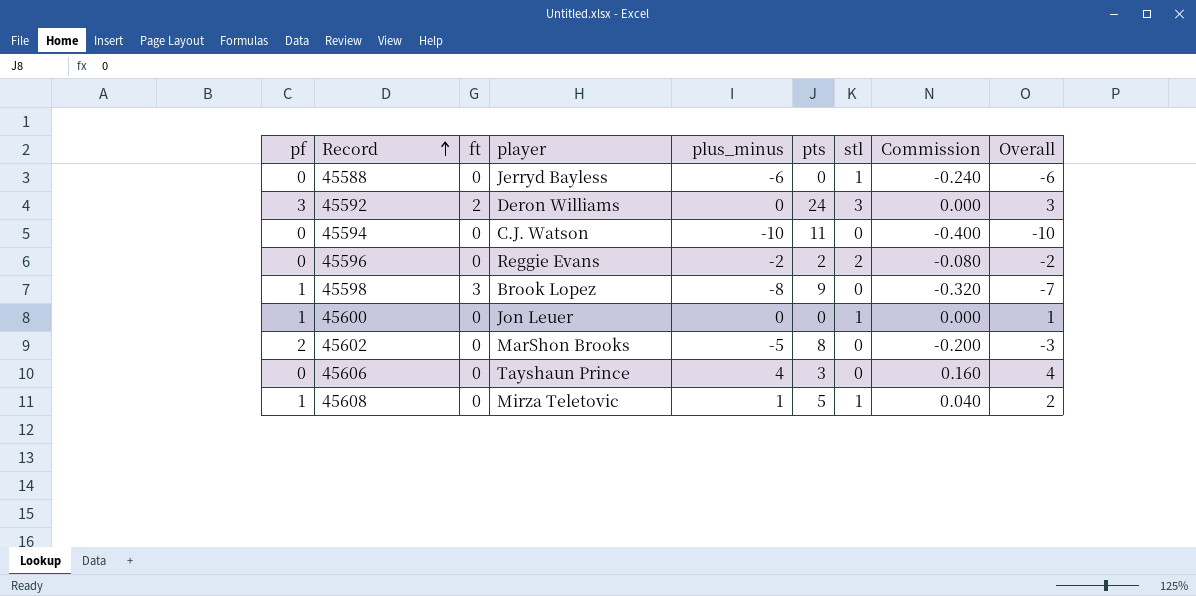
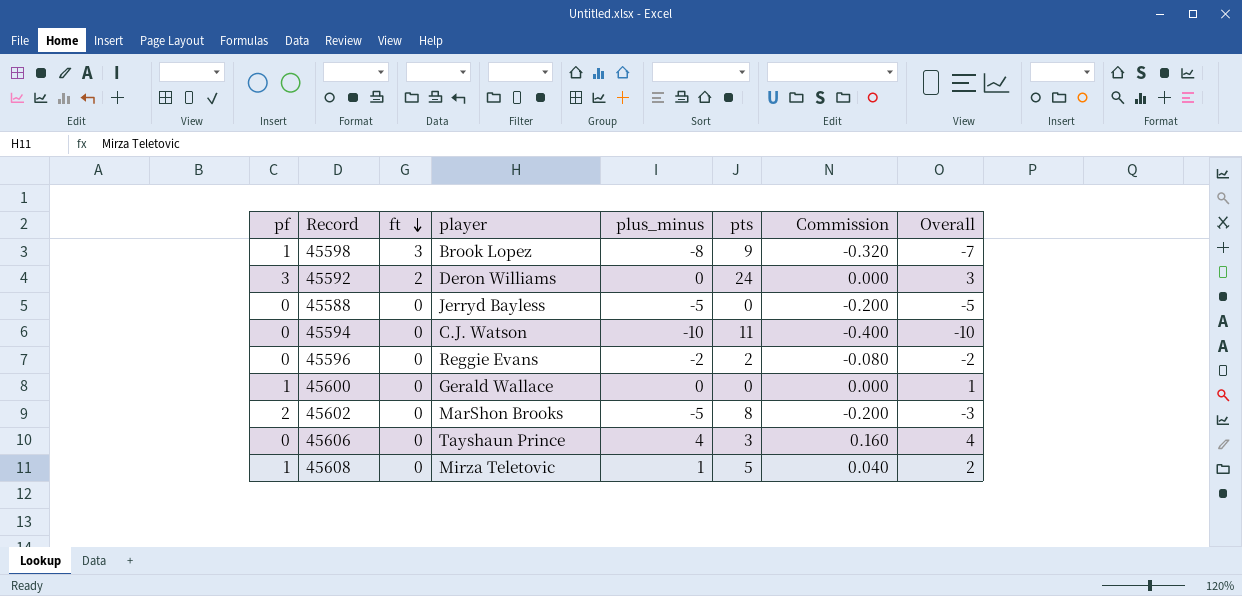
row order: Record ascending -> ft descending
column stl | position: 7 -> none
45588 | plus_minus: -6 -> -5
45588 | Commission: -0.240 -> -0.200
45588 | Overall: -6 -> -5
45600 | player: Jon Leuer -> Gerald Wallace

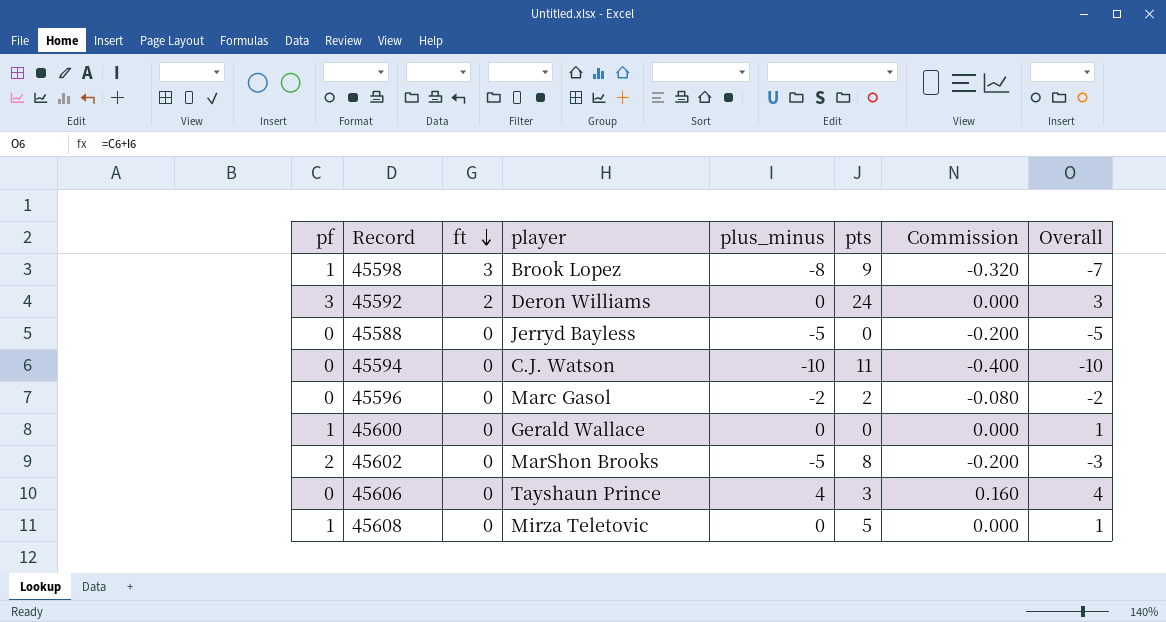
45596 | player: Reggie Evans -> Marc Gasol
45608 | plus_minus: 1 -> 0
45608 | Commission: 0.040 -> 0.000
45608 | Overall: 2 -> 1

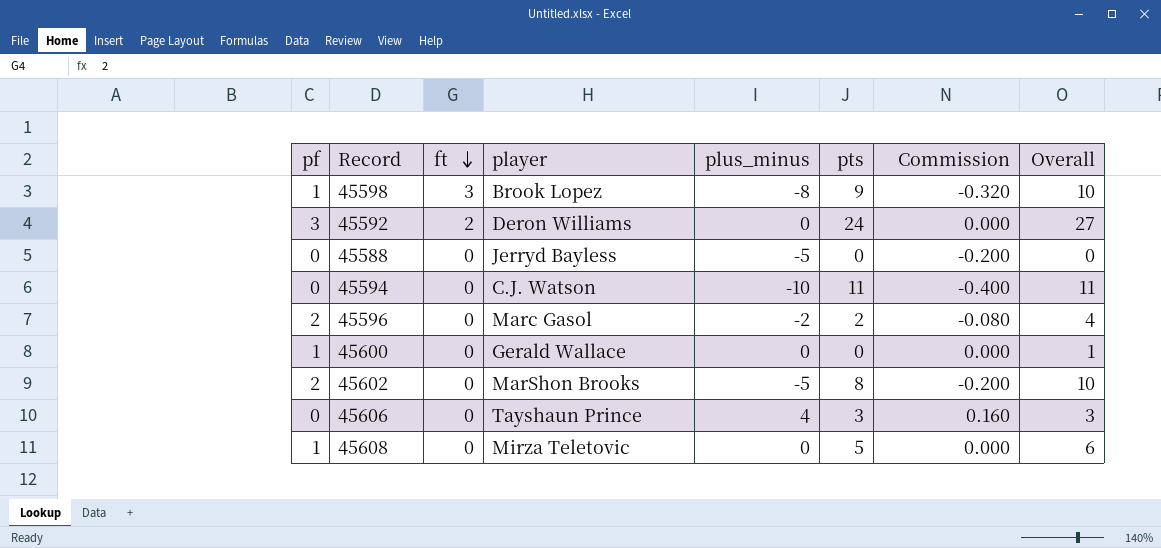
column Overall | formula: [pf] + [plus_minus] -> [pf] + [pts]
45596 | pf: 0 -> 2

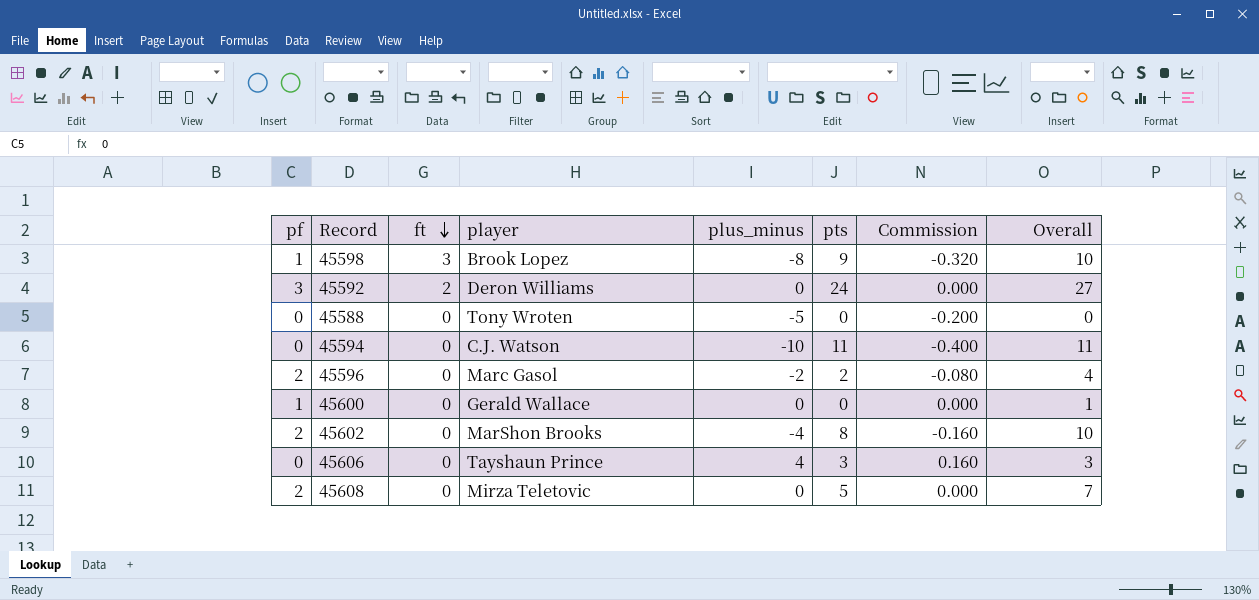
45588 | player: Jerryd Bayless -> Tony Wroten
45602 | plus_minus: -5 -> -4
45602 | Commission: -0.200 -> -0.160
45608 | pf: 1 -> 2
45608 | Overall: 6 -> 7

